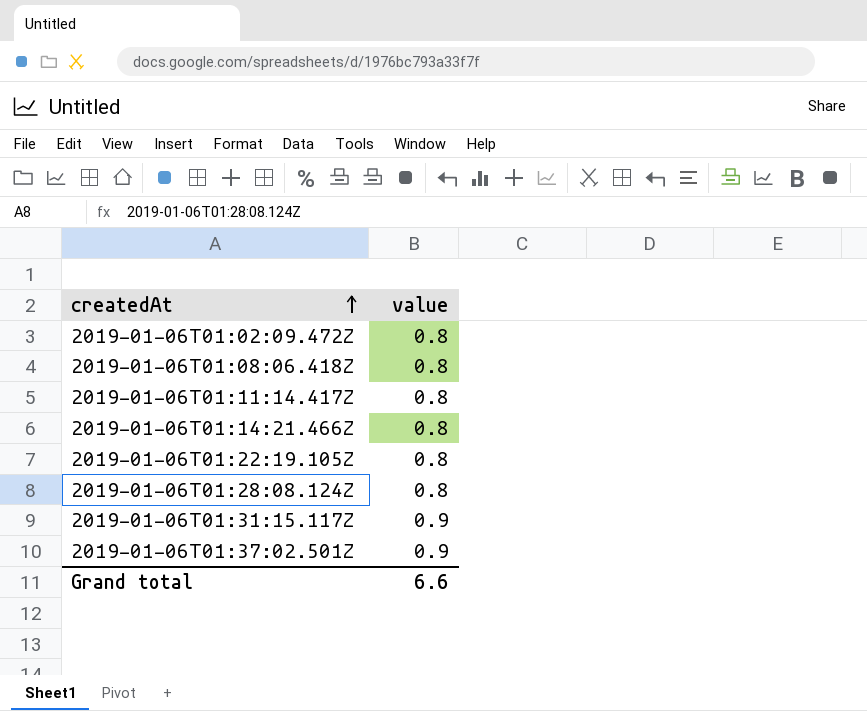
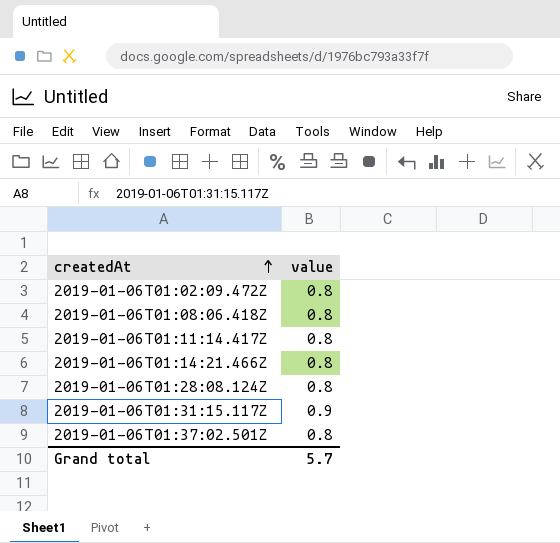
row 2019-01-06T01:22:19.105Z: 0.8 -> none
2019-01-06T01:37:02.501Z | value: 0.9 -> 0.8
Grand total | value: 6.6 -> 5.7

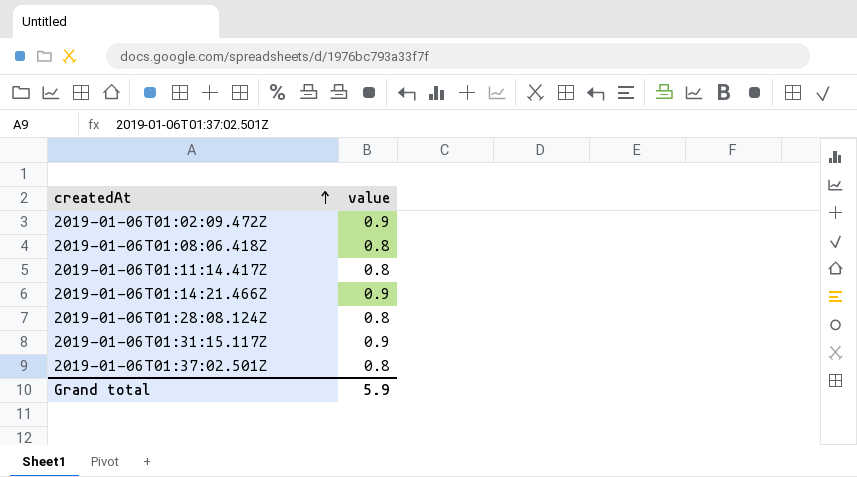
2019-01-06T01:02:09.472Z | value: 0.8 -> 0.9
2019-01-06T01:14:21.466Z | value: 0.8 -> 0.9
Grand total | value: 5.7 -> 5.9

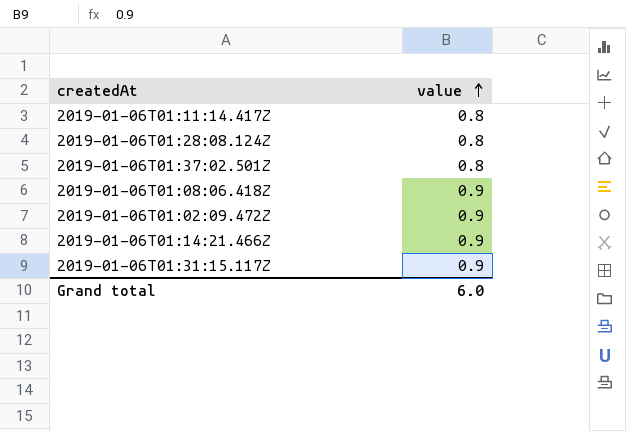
row order: createdAt ascending -> value ascending
2019-01-06T01:08:06.418Z | value: 0.8 -> 0.9
Grand total | value: 5.9 -> 6.0

